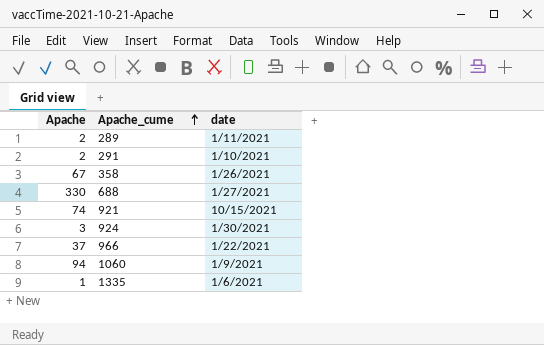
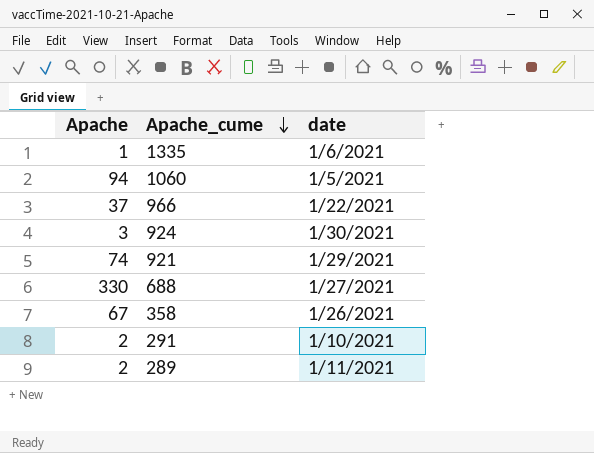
row order: Apache_cume ascending -> Apache_cume descending
1060 | date: 1/9/2021 -> 1/5/2021
921 | date: 10/15/2021 -> 1/29/2021

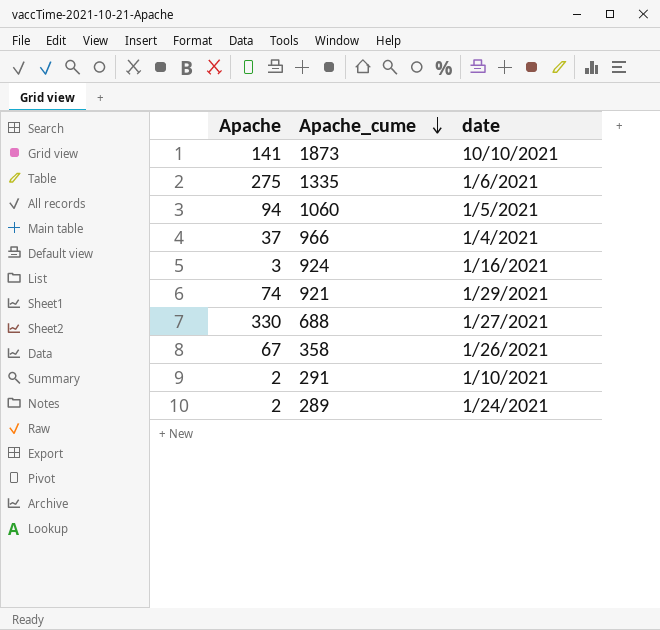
row 1873: none -> 141 | 10/10/2021
1335 | Apache: 1 -> 275
966 | date: 1/22/2021 -> 1/4/2021
924 | date: 1/30/2021 -> 1/16/2021
289 | date: 1/11/2021 -> 1/24/2021

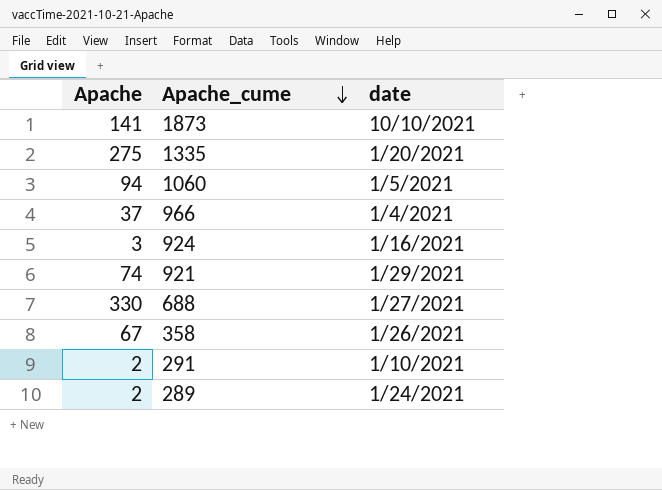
1335 | date: 1/6/2021 -> 1/20/2021

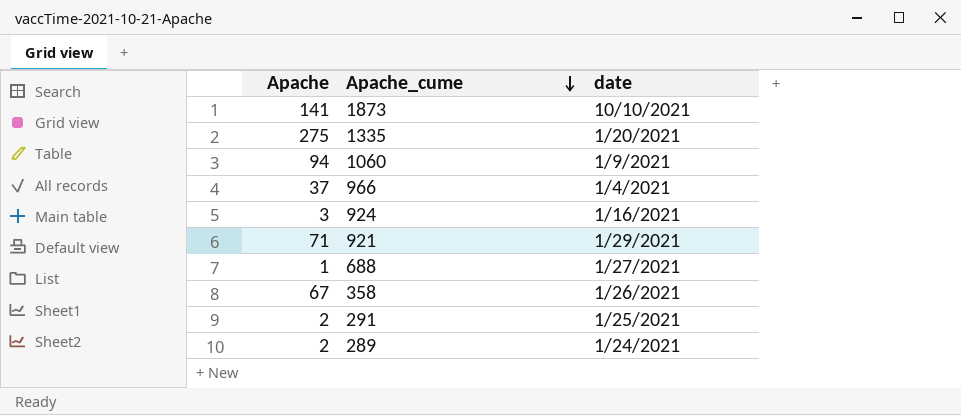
1060 | date: 1/5/2021 -> 1/9/2021
921 | Apache: 74 -> 71
688 | Apache: 330 -> 1
291 | date: 1/10/2021 -> 1/25/2021

